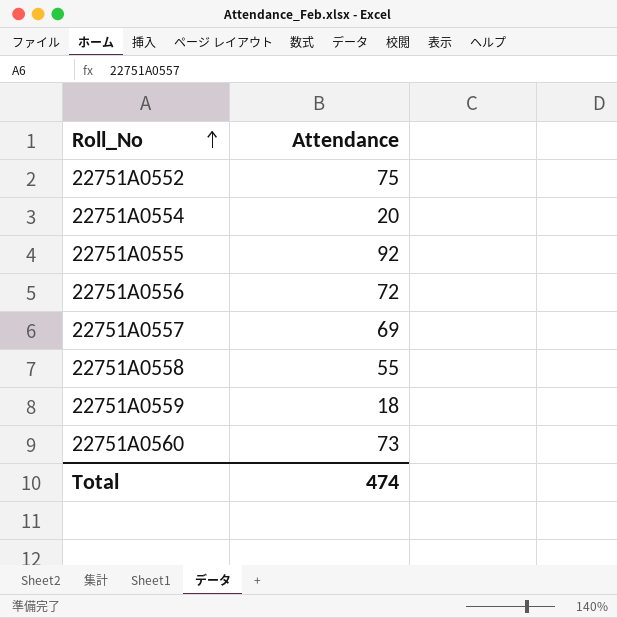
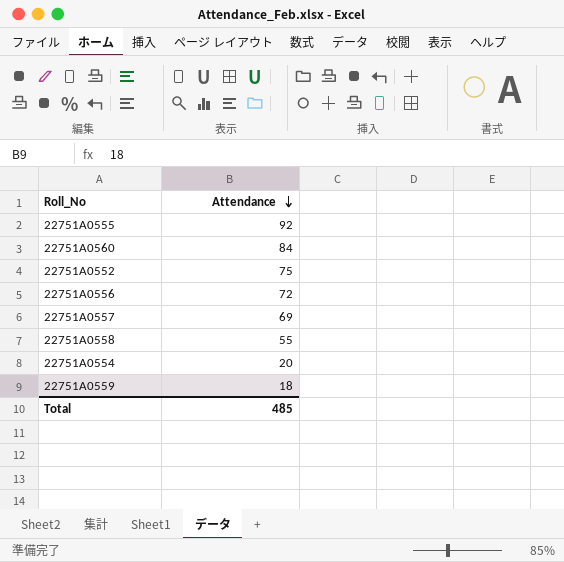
row order: Roll_No ascending -> Attendance descending
22751A0560 | Attendance: 73 -> 84
Total | Attendance: 474 -> 485

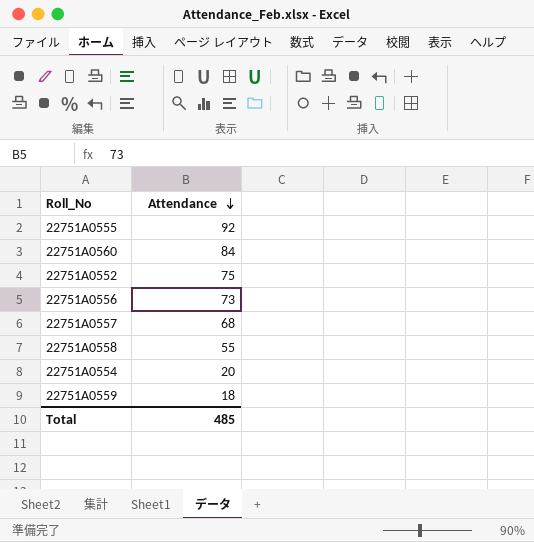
22751A0556 | Attendance: 72 -> 73
22751A0557 | Attendance: 69 -> 68

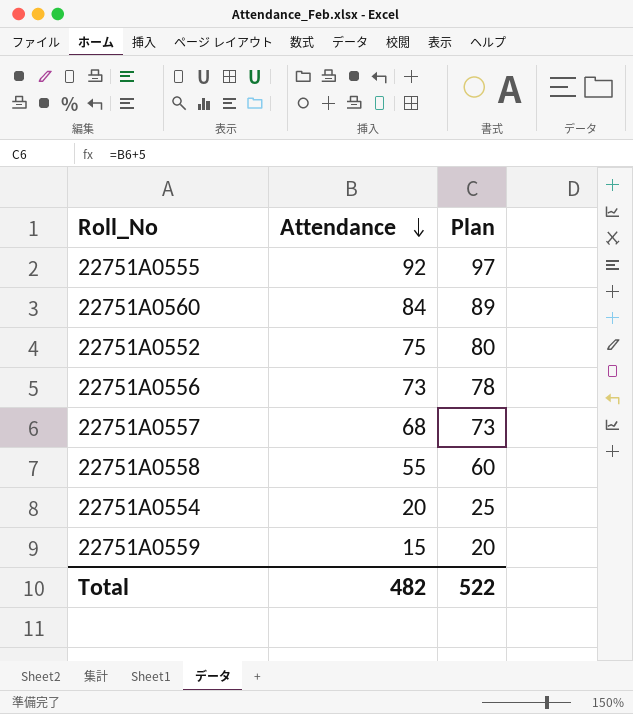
column Plan | formula: none -> [Attendance] + 5
22751A0559 | Attendance: 18 -> 15
Total | Attendance: 485 -> 482

